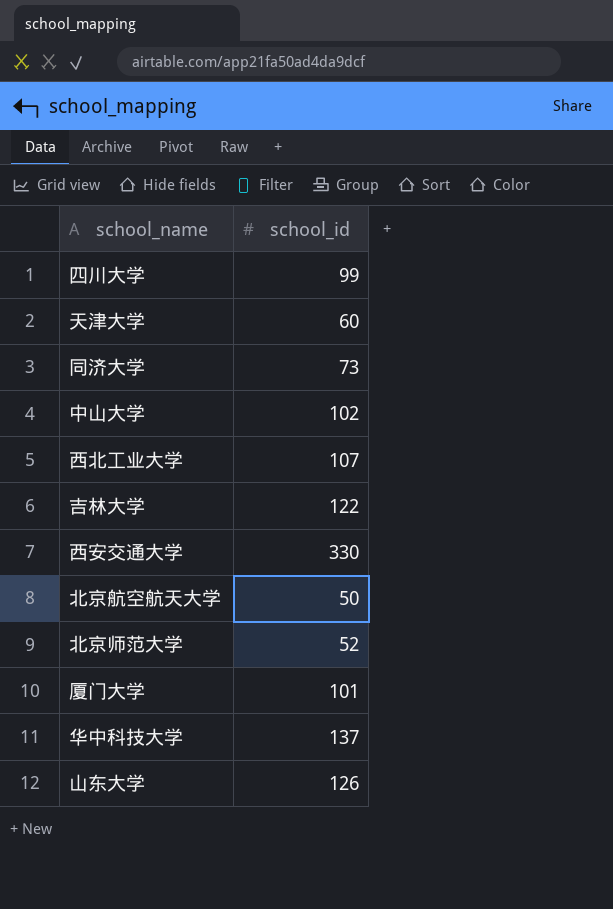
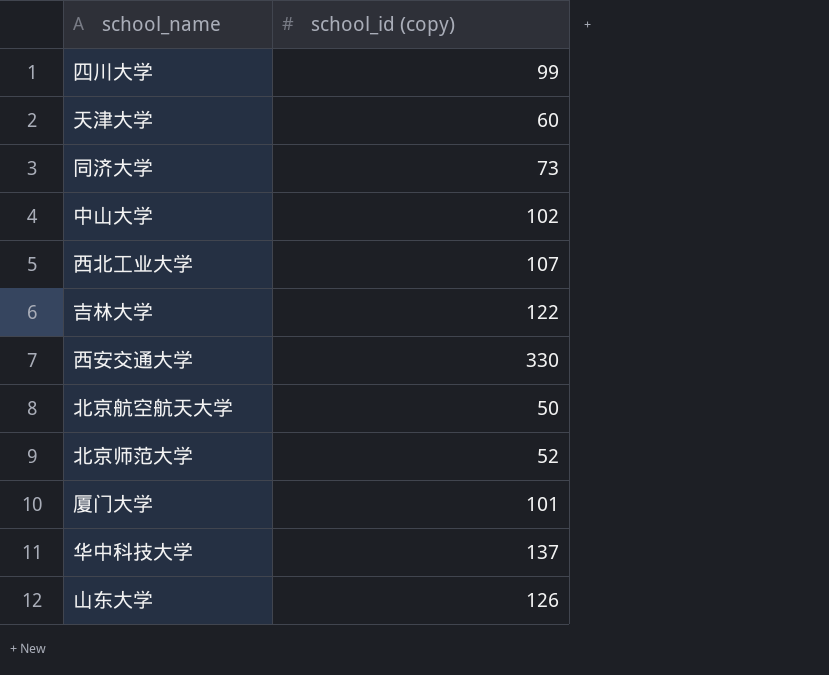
column name: school_id -> school_id (copy)

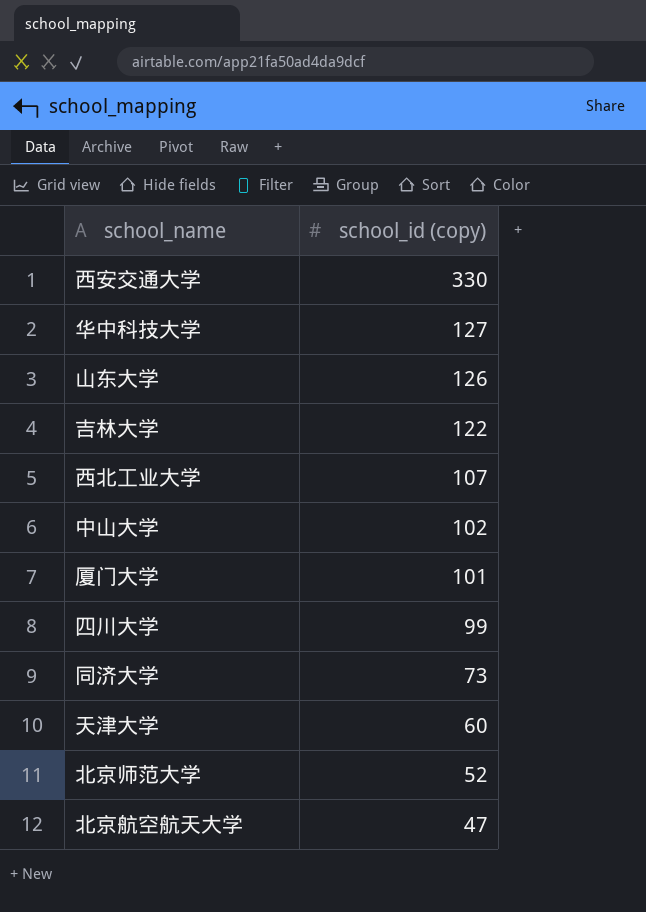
row order: none -> school_id (copy) descending
华中科技大学 | school_id (copy): 137 -> 127
北京航空航天大学 | school_id (copy): 50 -> 47

